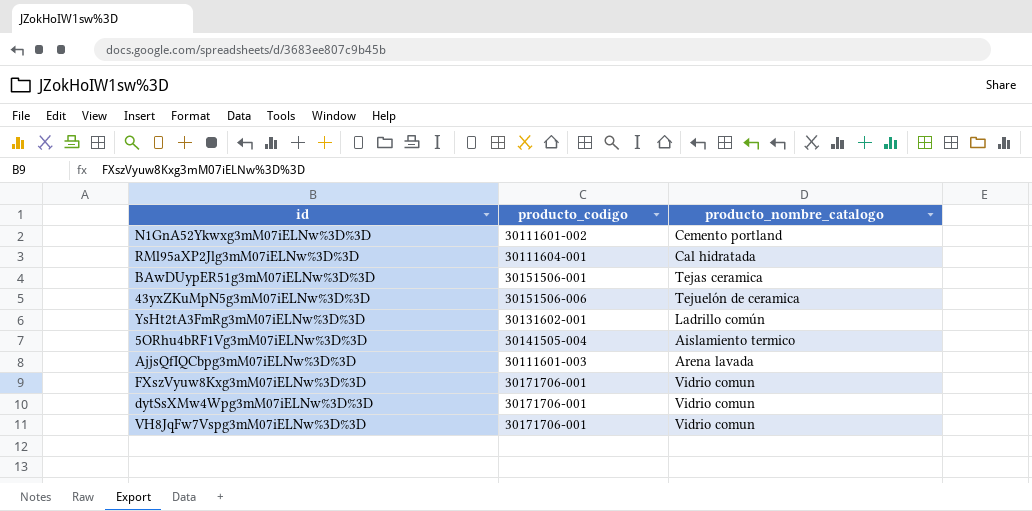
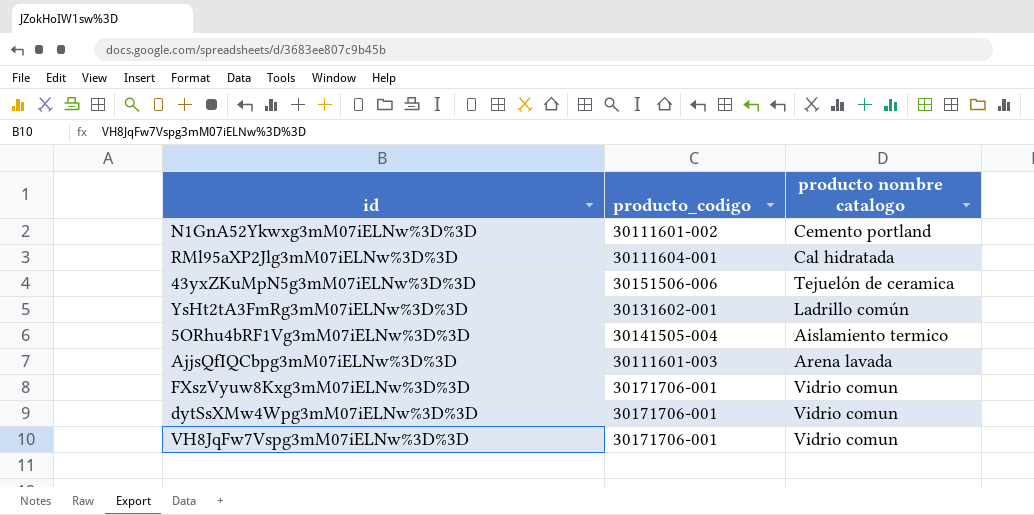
column name: producto_nombre_catalogo -> producto nombre catalogo
row BAwDUypER51g3mM07iELNw%3D%3D: 30151506-001 | Tejas ceramica -> none

